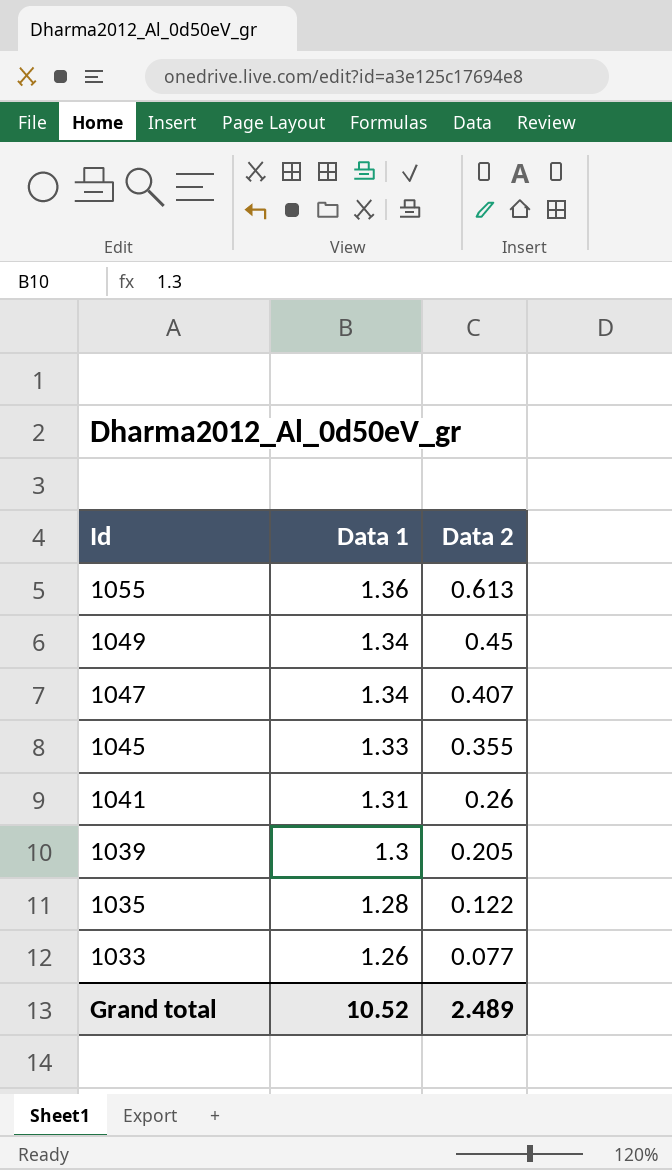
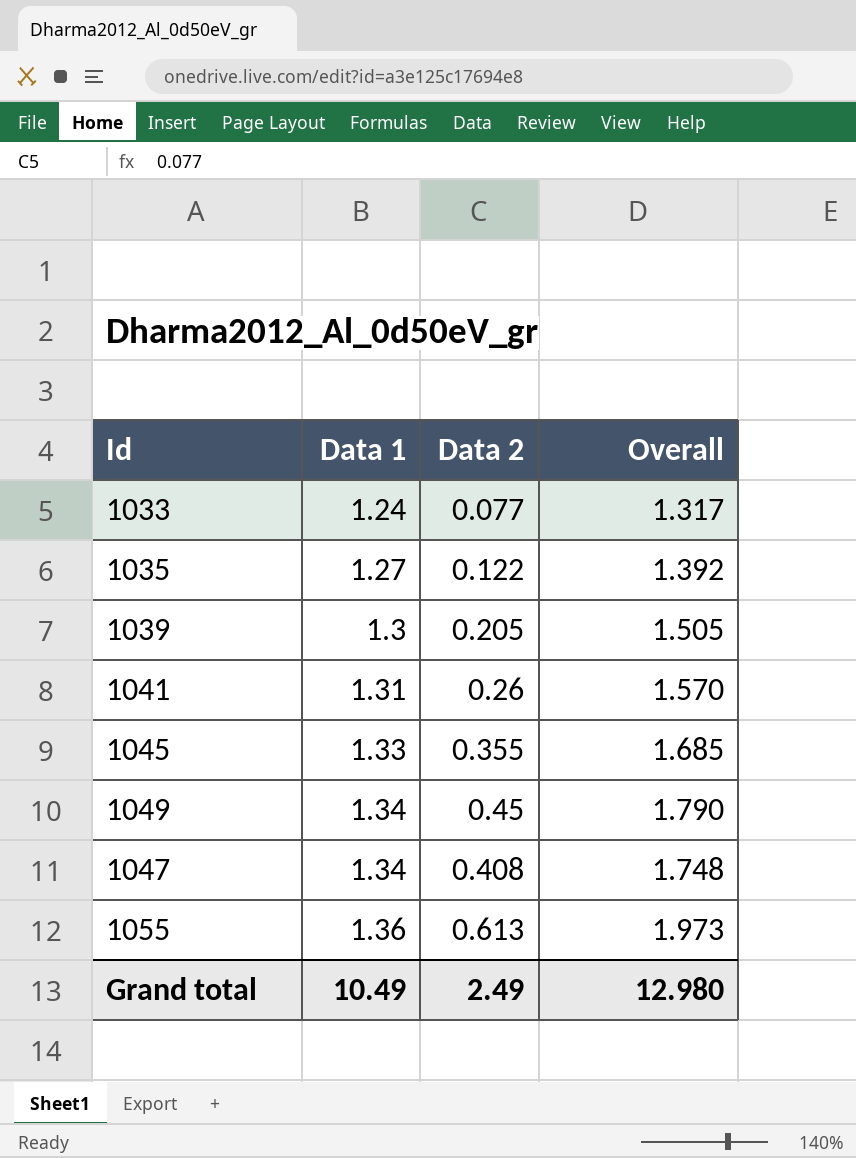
row order: Id descending -> Data 1 ascending
column Overall | formula: none -> [Data 1] + [Data 2]
1033 | Data 1: 1.26 -> 1.24
1035 | Data 1: 1.28 -> 1.27
1047 | Data 2: 0.407 -> 0.408
Grand total | Data 1: 10.52 -> 10.49
Grand total | Data 2: 2.489 -> 2.49

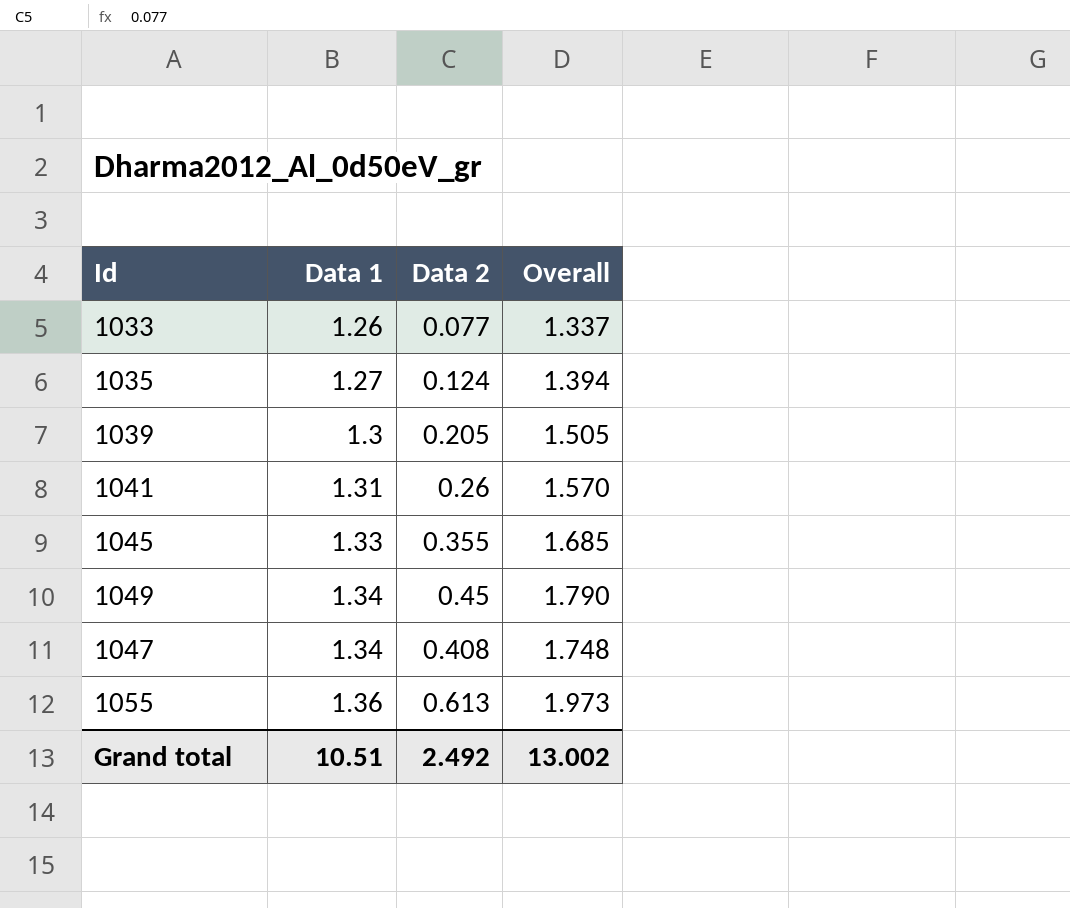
1033 | Data 1: 1.24 -> 1.26
1033 | Overall: 1.317 -> 1.337
1035 | Data 2: 0.122 -> 0.124
1035 | Overall: 1.392 -> 1.394
Grand total | Data 1: 10.49 -> 10.51
Grand total | Data 2: 2.49 -> 2.492
Grand total | Overall: 12.980 -> 13.002

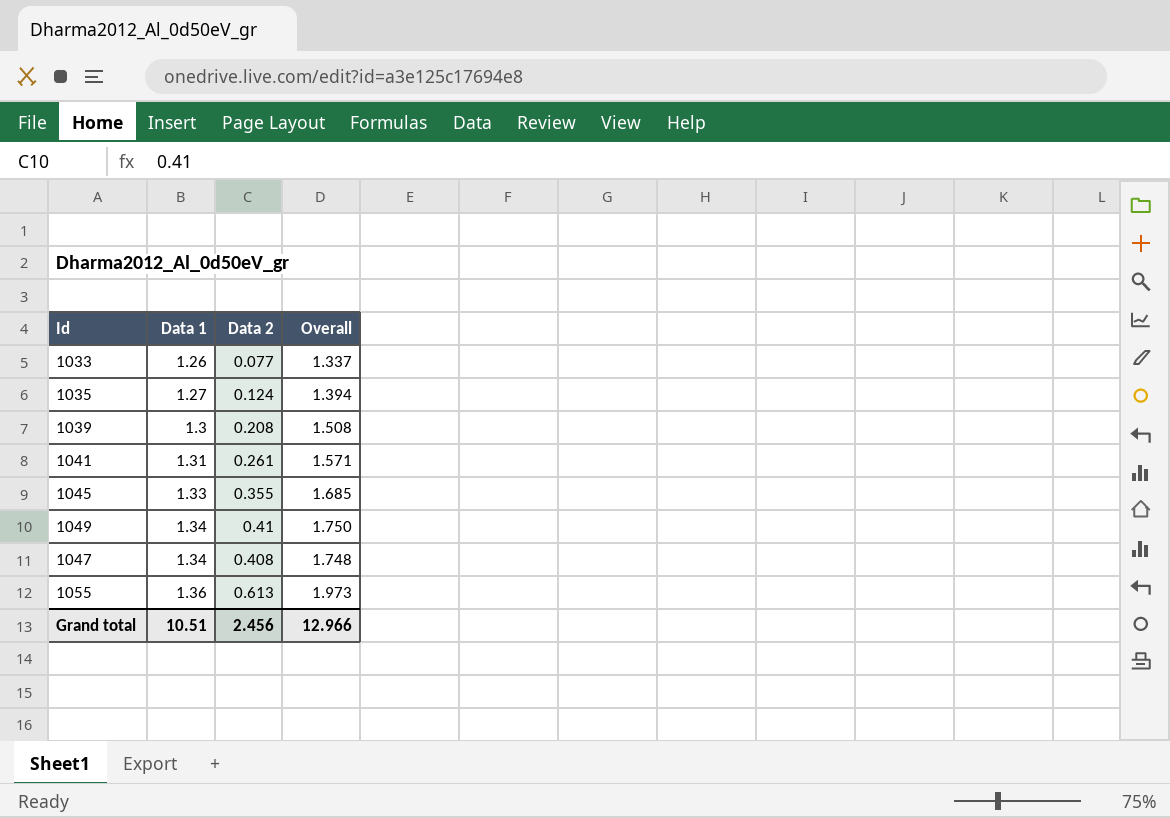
1039 | Data 2: 0.205 -> 0.208
1039 | Overall: 1.505 -> 1.508
1041 | Data 2: 0.26 -> 0.261
1041 | Overall: 1.570 -> 1.571
1049 | Data 2: 0.45 -> 0.41
1049 | Overall: 1.790 -> 1.750
Grand total | Data 2: 2.492 -> 2.456
Grand total | Overall: 13.002 -> 12.966

